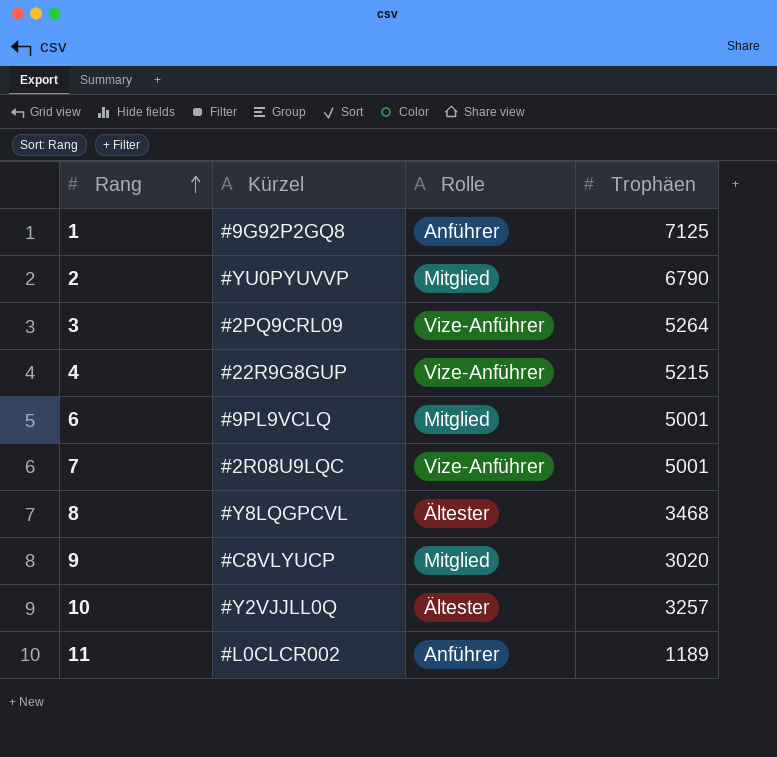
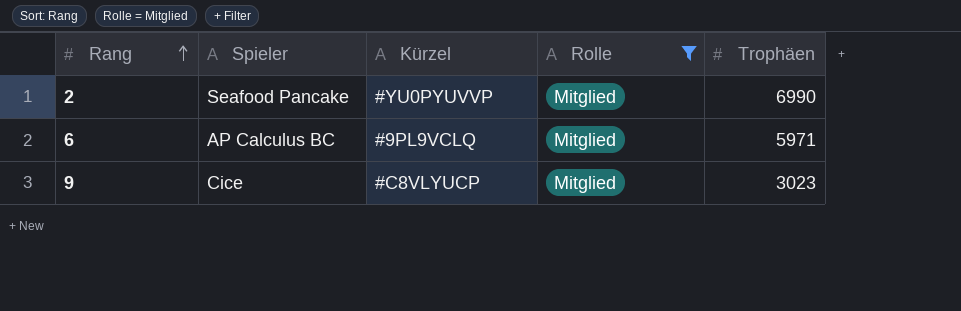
filter: none -> Rolle = Mitglied
column Spieler | position: none -> 2
2 | Trophäen: 6790 -> 6990
6 | Trophäen: 5001 -> 5971
9 | Trophäen: 3020 -> 3023

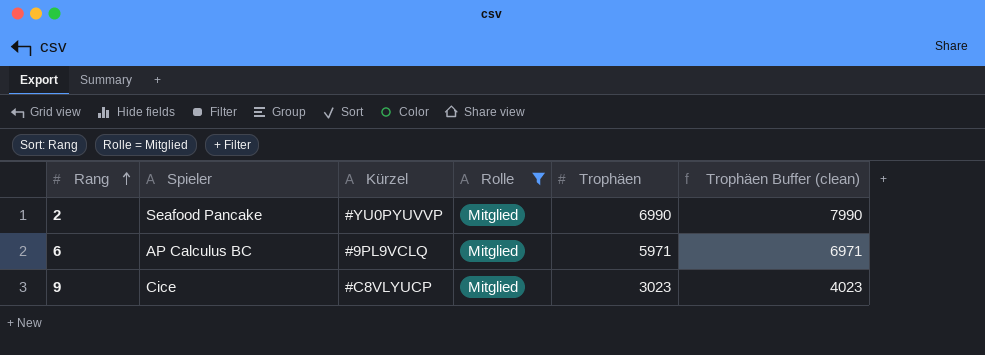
column Trophäen Buffer (clean) | formula: none -> [Trophäen] + 1000

